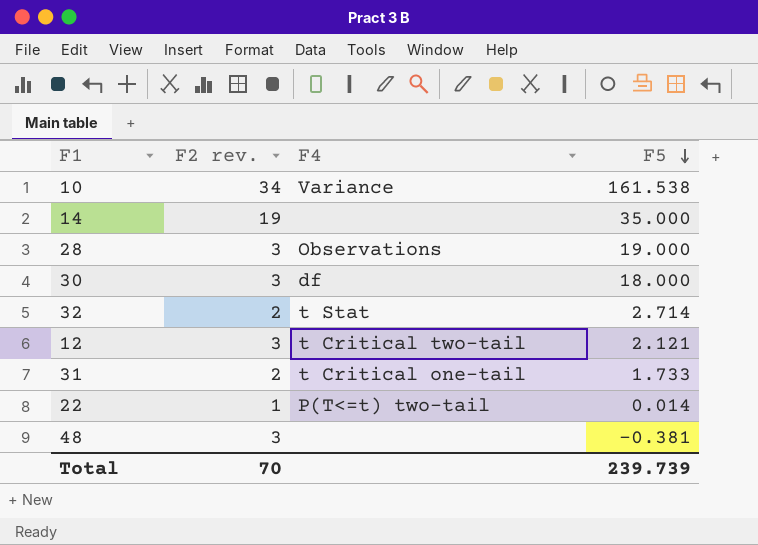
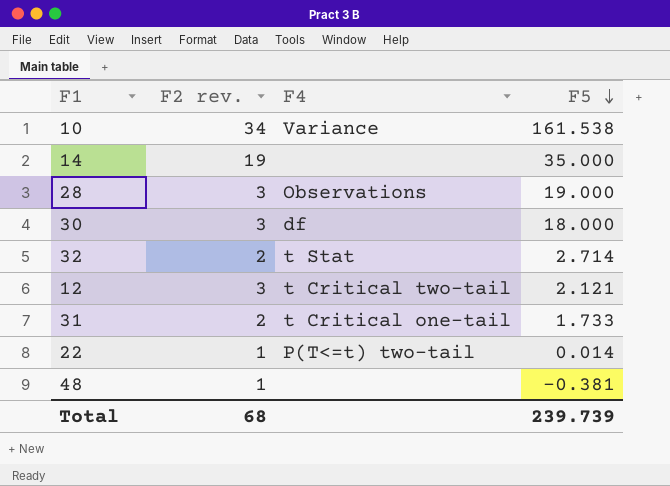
48 | F2 rev.: 3 -> 1
Total | F2 rev.: 70 -> 68

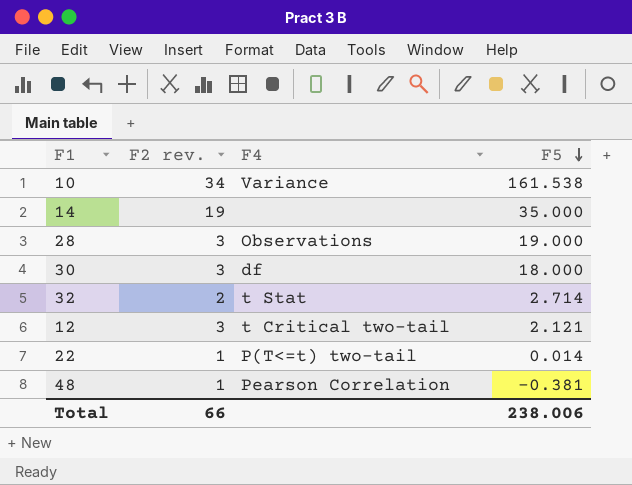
row 31: 2 | t Critical one-tail | 1.733 -> none
48 | F4: none -> Pearson Correlation
Total | F2 rev.: 68 -> 66
Total | F5: 239.739 -> 238.006

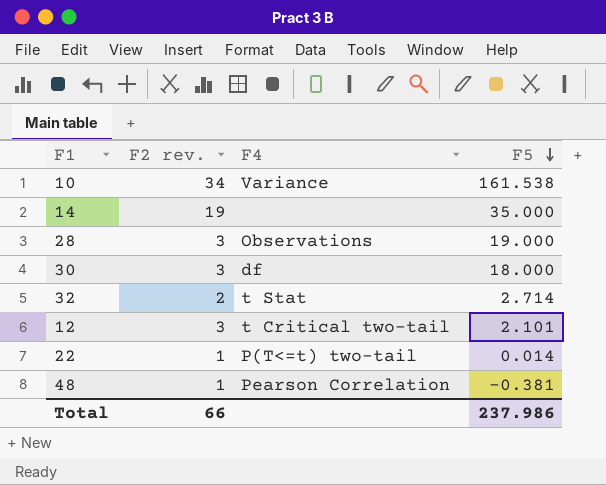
12 | F5: 2.121 -> 2.101
Total | F5: 238.006 -> 237.986

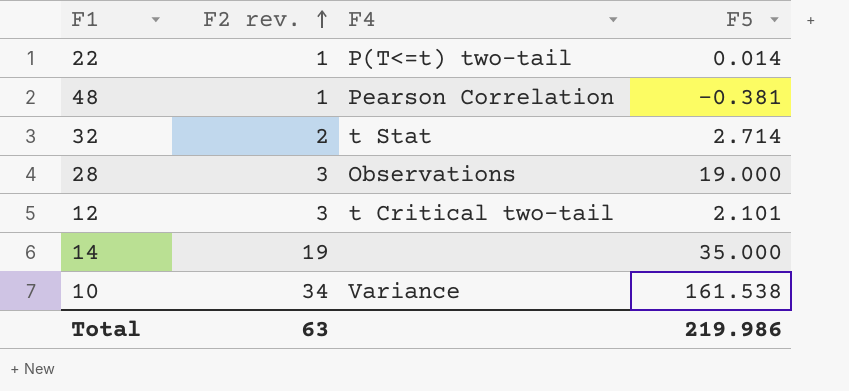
row order: F5 descending -> F2 rev. ascending
row 30: 3 | df | 18.000 -> none
Total | F2 rev.: 66 -> 63
Total | F5: 237.986 -> 219.986

